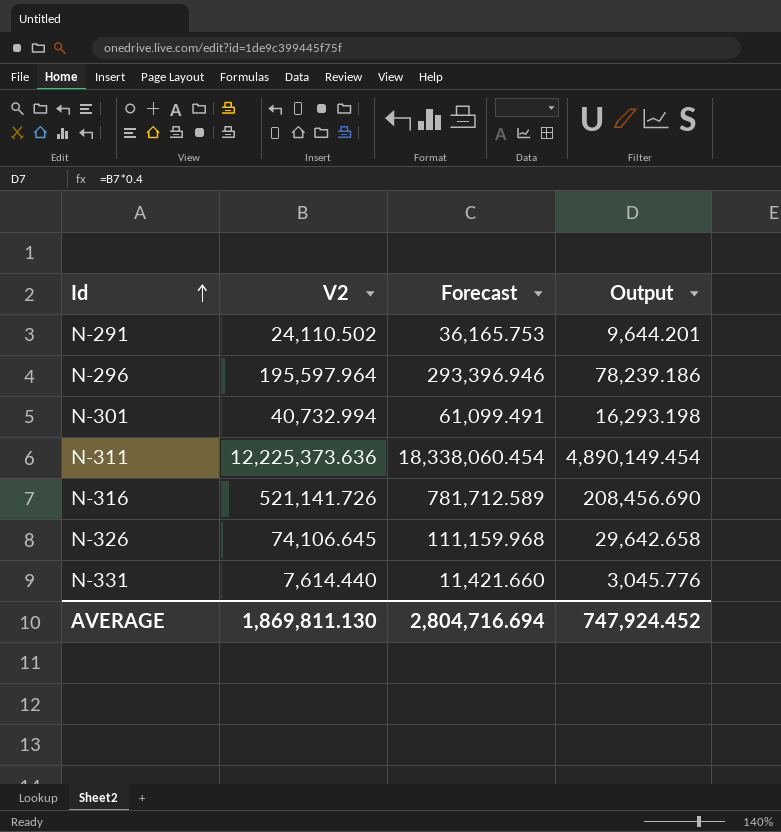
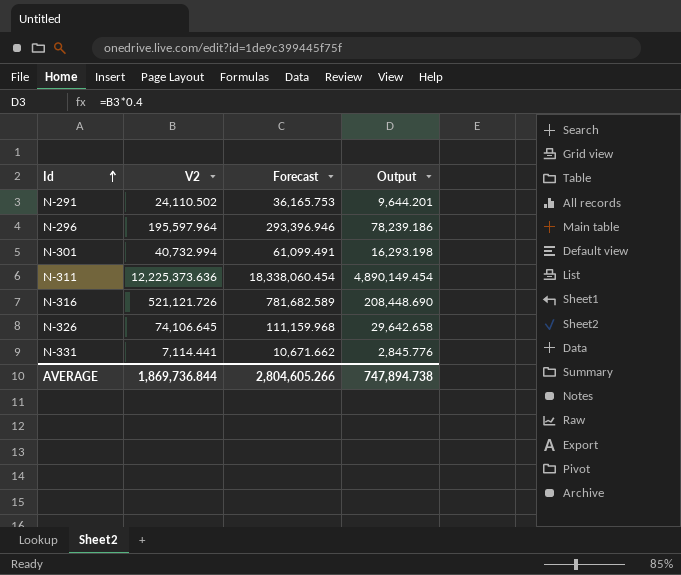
N-316 | V2: 521,141.726 -> 521,121.726
N-316 | Forecast: 781,712.589 -> 781,682.589
N-316 | Output: 208,456.690 -> 208,448.690
N-331 | V2: 7,614.440 -> 7,114.441
N-331 | Forecast: 11,421.660 -> 10,671.662
N-331 | Output: 3,045.776 -> 2,845.776
AVERAGE | V2: 1,869,811.130 -> 1,869,736.844
AVERAGE | Forecast: 2,804,716.694 -> 2,804,605.266
AVERAGE | Output: 747,924.452 -> 747,894.738

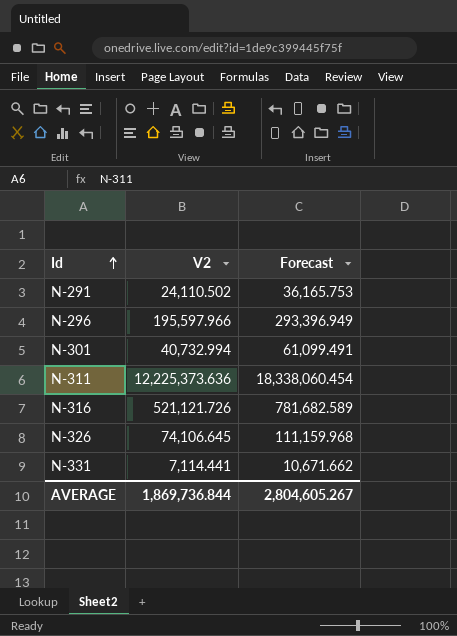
column Output | formula: [V2] * 0.4 -> none
N-296 | V2: 195,597.964 -> 195,597.966
N-296 | Forecast: 293,396.946 -> 293,396.949
AVERAGE | Forecast: 2,804,605.266 -> 2,804,605.267

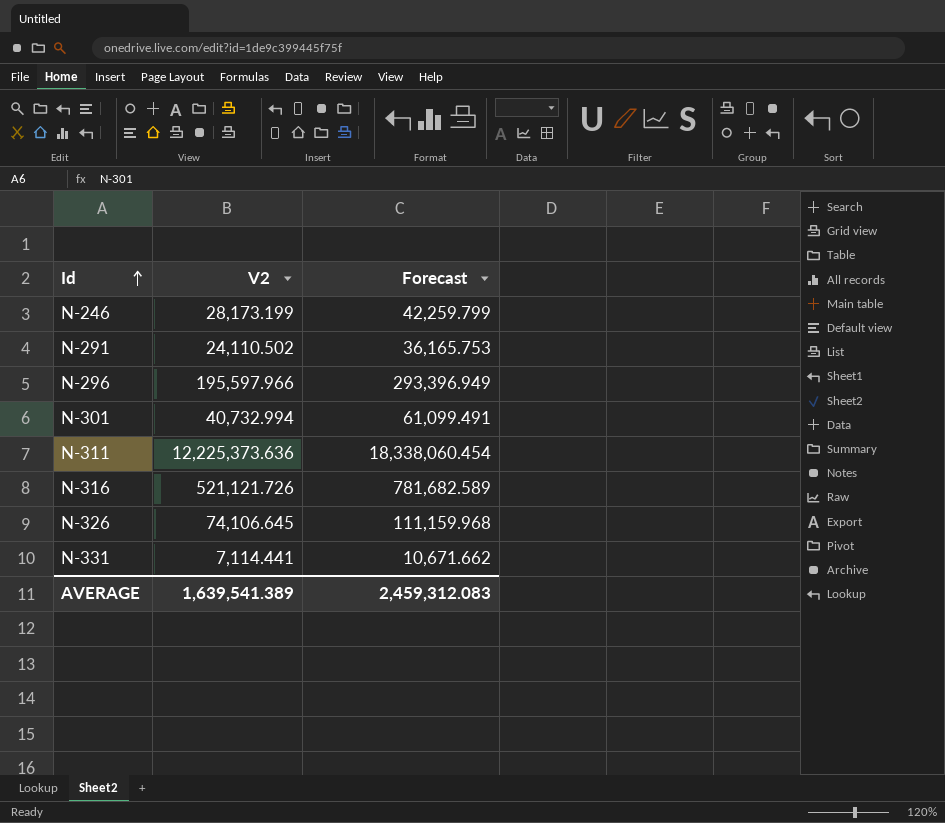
row N-246: none -> 28,173.199 | 42,259.799
AVERAGE | V2: 1,869,736.844 -> 1,639,541.389
AVERAGE | Forecast: 2,804,605.267 -> 2,459,312.083

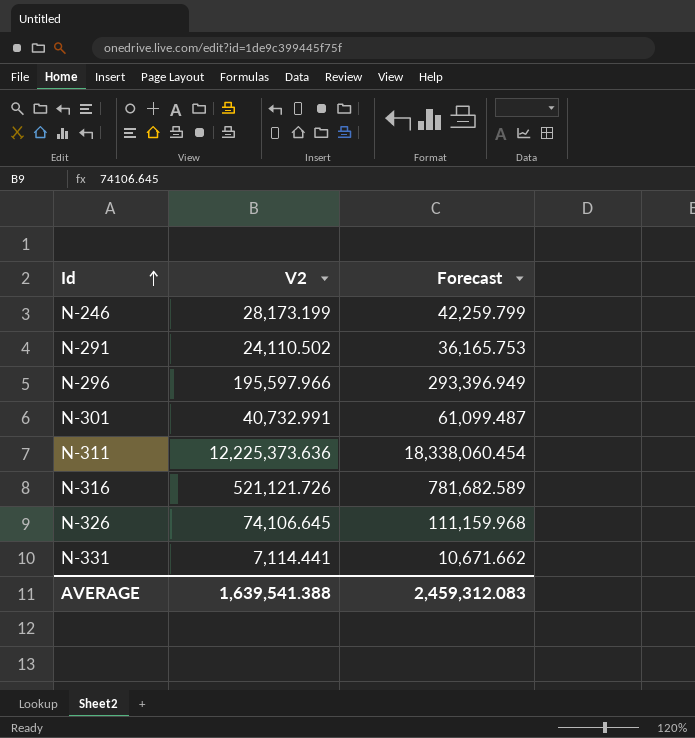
N-301 | V2: 40,732.994 -> 40,732.991
N-301 | Forecast: 61,099.491 -> 61,099.487
AVERAGE | V2: 1,639,541.389 -> 1,639,541.388

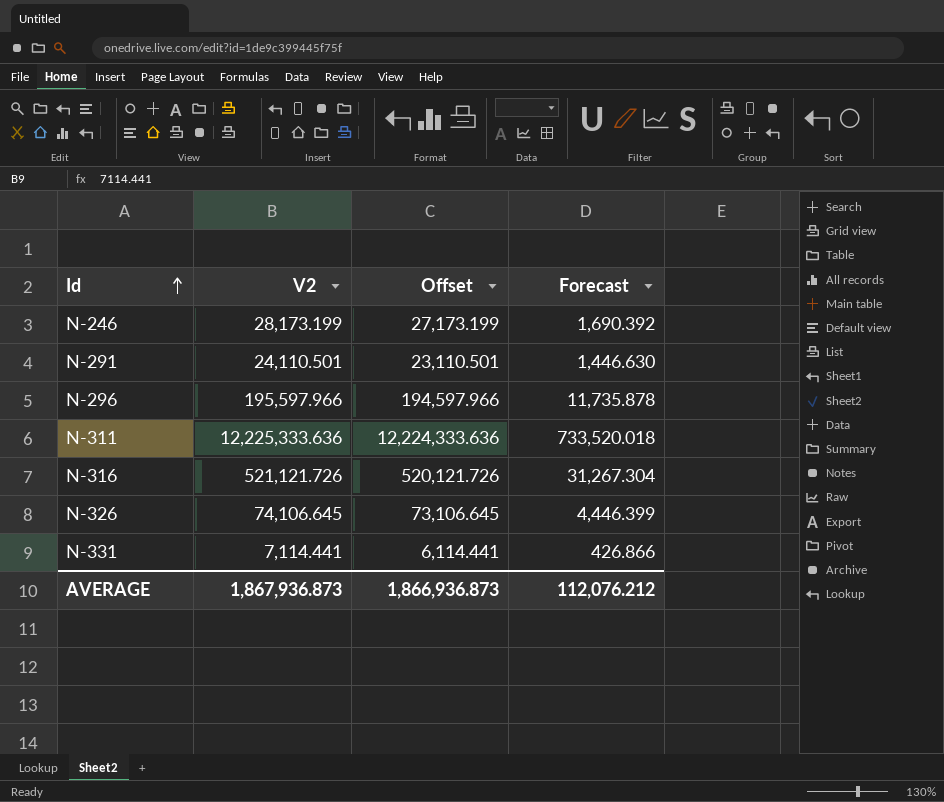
column Offset | formula: none -> [V2] - 1000
column Forecast | formula: [V2] * 1.5 -> [V2] * 0.06
row N-301: 40,732.991 | 61,099.487 -> none
N-291 | V2: 24,110.502 -> 24,110.501
N-311 | V2: 12,225,373.636 -> 12,225,333.636
AVERAGE | V2: 1,639,541.388 -> 1,867,936.873
AVERAGE | Forecast: 2,459,312.083 -> 112,076.212

